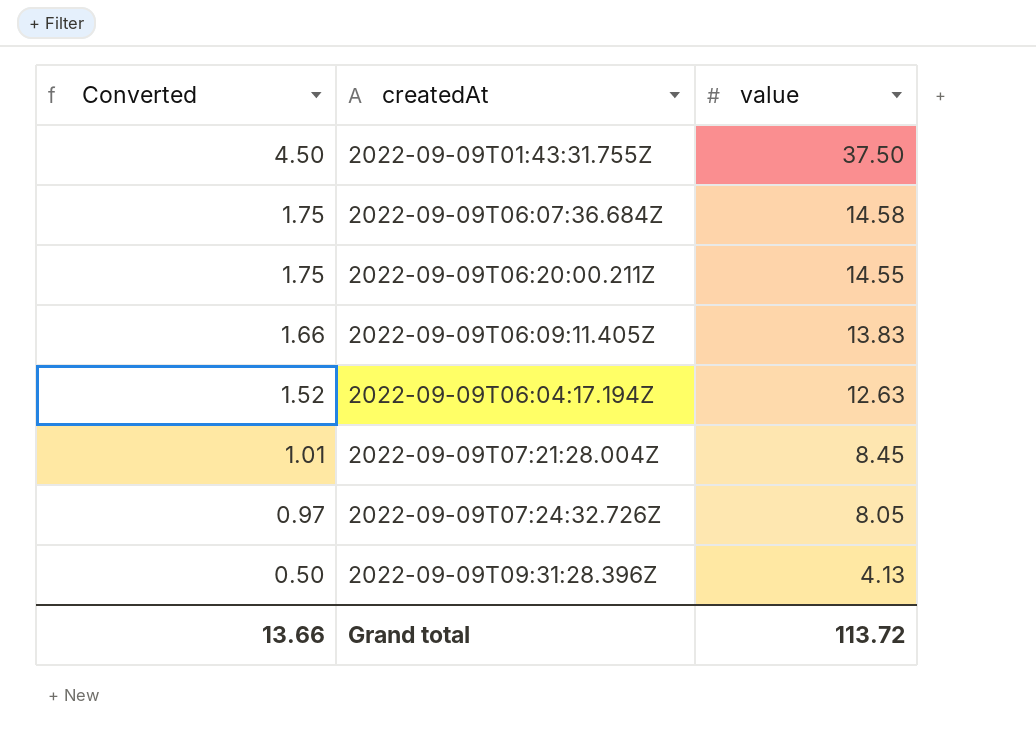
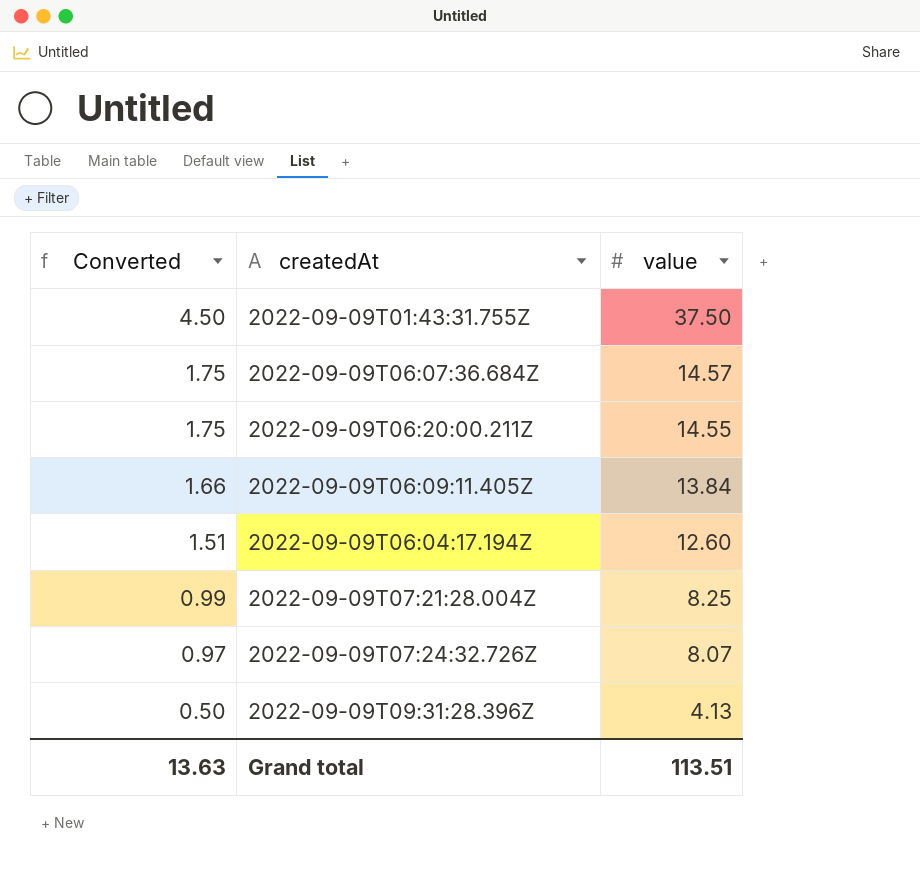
2022-09-09T06:07:36.684Z | value: 14.58 -> 14.57
2022-09-09T06:09:11.405Z | value: 13.83 -> 13.84
2022-09-09T06:04:17.194Z | Converted: 1.52 -> 1.51
2022-09-09T06:04:17.194Z | value: 12.63 -> 12.60
2022-09-09T07:21:28.004Z | Converted: 1.01 -> 0.99
2022-09-09T07:21:28.004Z | value: 8.45 -> 8.25
2022-09-09T07:24:32.726Z | value: 8.05 -> 8.07
Grand total | Converted: 13.66 -> 13.63
Grand total | value: 113.72 -> 113.51

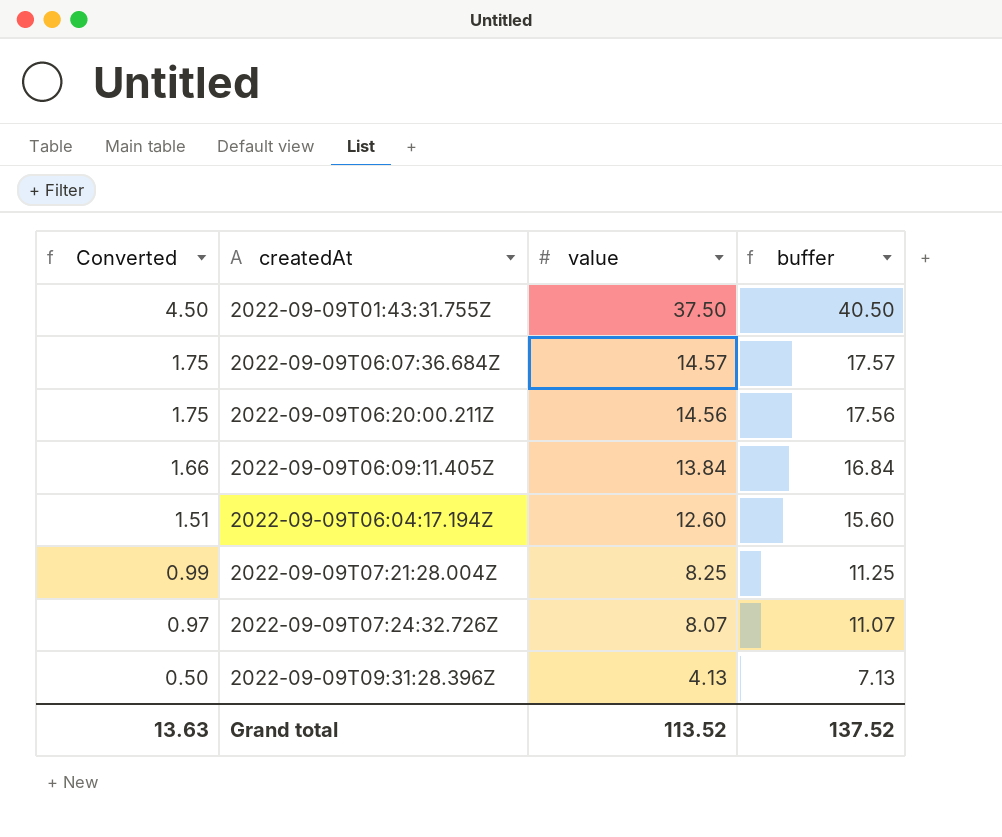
column buffer | formula: none -> [value] + 3
2022-09-09T06:20:00.211Z | value: 14.55 -> 14.56
Grand total | value: 113.51 -> 113.52

